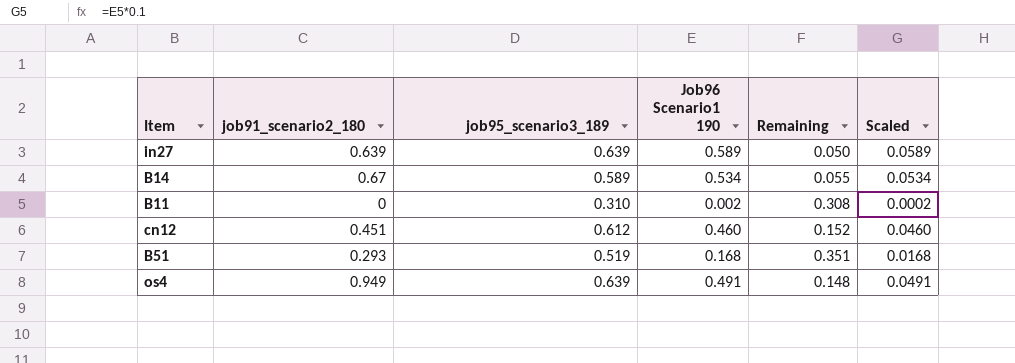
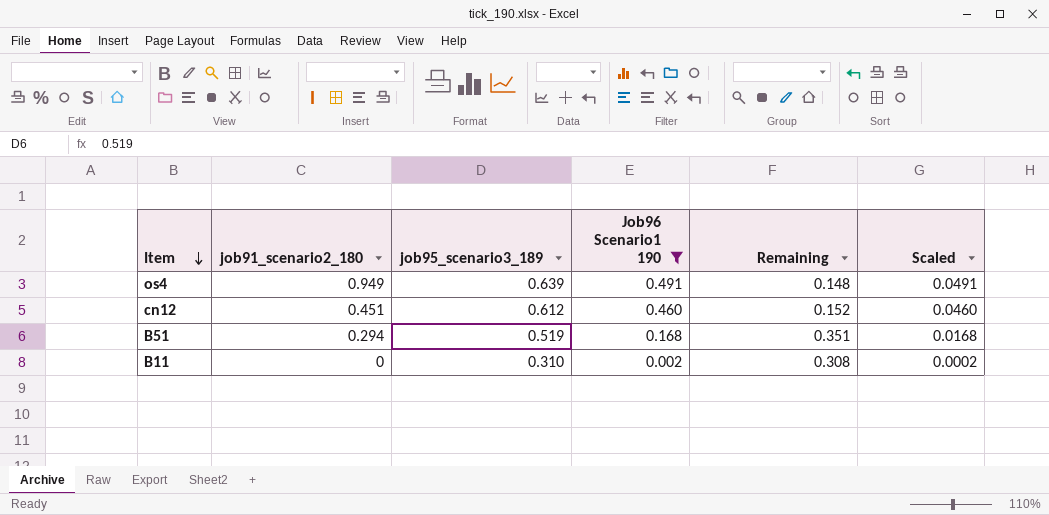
filter: none -> Job96 Scenario1 190 <= 0.491
row order: none -> Item descending
B51 | job91_scenario2_180: 0.293 -> 0.294

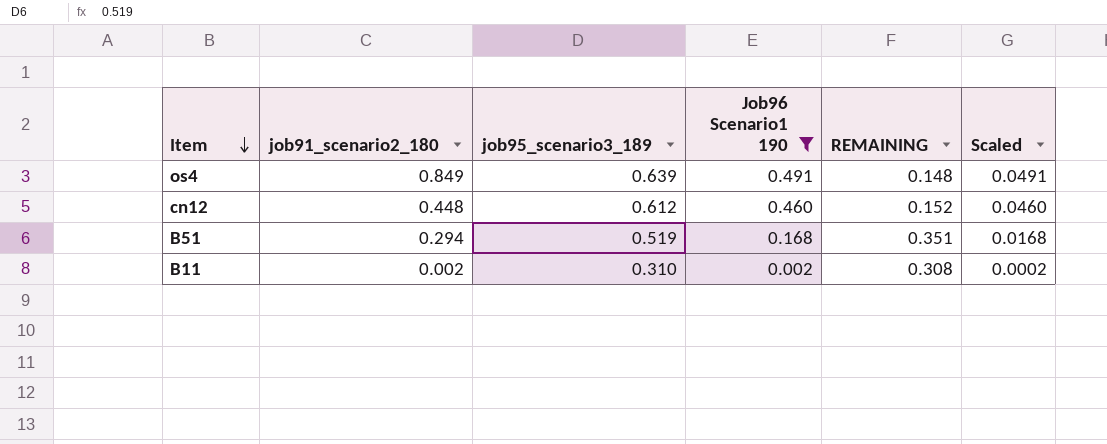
column name: Remaining -> REMAINING
os4 | job91_scenario2_180: 0.949 -> 0.849
cn12 | job91_scenario2_180: 0.451 -> 0.448
B11 | job91_scenario2_180: 0 -> 0.002

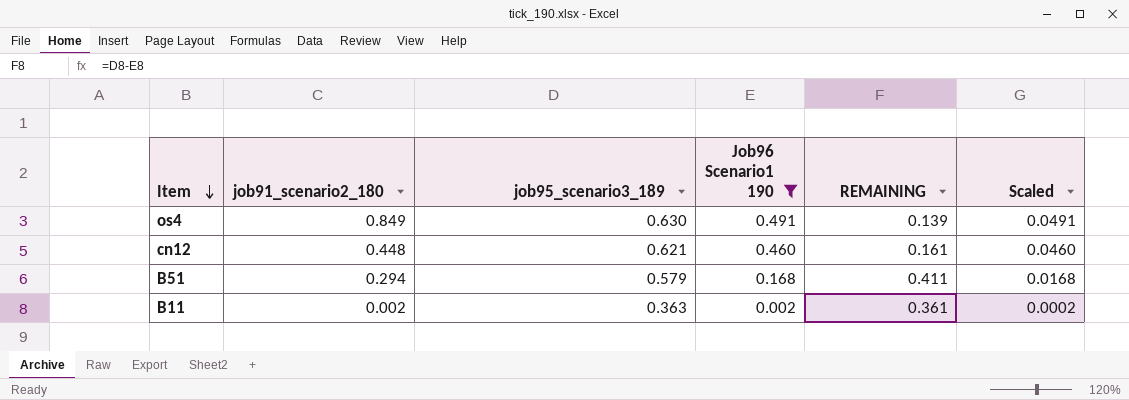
os4 | job95_scenario3_189: 0.639 -> 0.630
os4 | REMAINING: 0.148 -> 0.139
cn12 | job95_scenario3_189: 0.612 -> 0.621
cn12 | REMAINING: 0.152 -> 0.161
B51 | job95_scenario3_189: 0.519 -> 0.579
B51 | REMAINING: 0.351 -> 0.411
B11 | job95_scenario3_189: 0.310 -> 0.363
B11 | REMAINING: 0.308 -> 0.361

